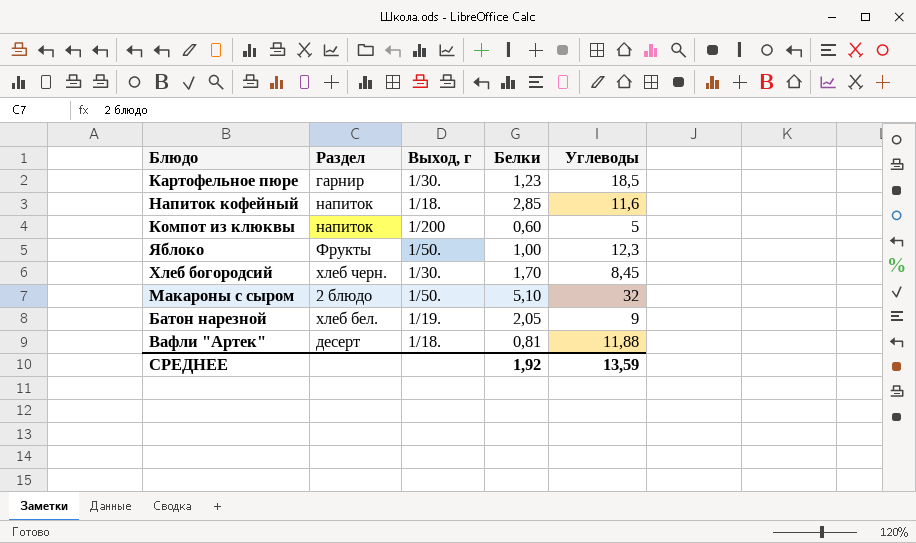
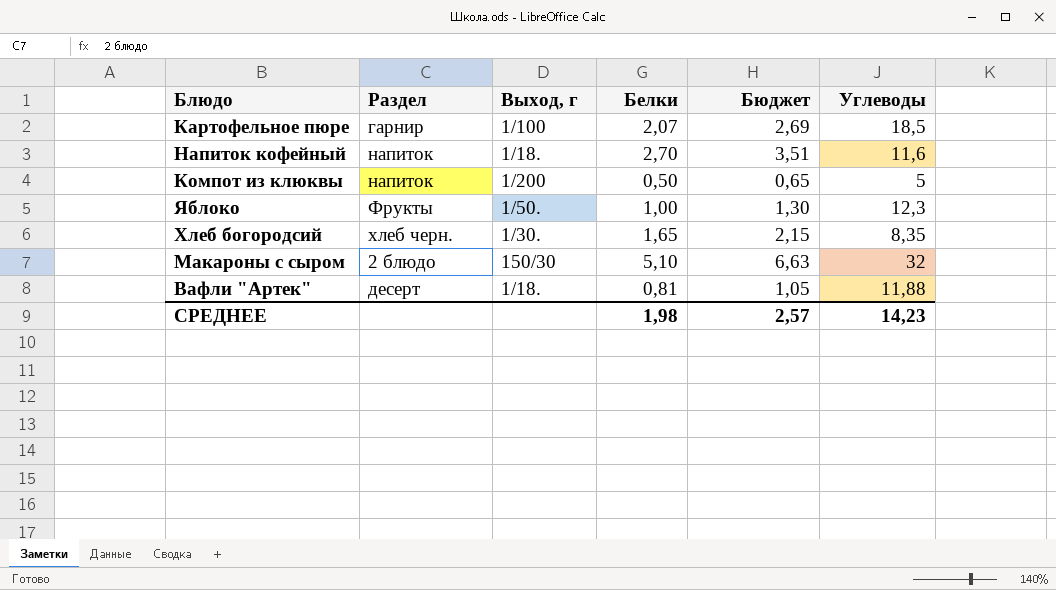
column Бюджет | formula: none -> [Белки] * 1,3
row Батон нарезной: хлеб бел. | 1/19. | 2,05 | 9 -> none
Картофельное пюре | Выход, г: 1/30. -> 1/100
Картофельное пюре | Белки: 1,23 -> 2,07
Напиток кофейный | Белки: 2,85 -> 2,70
Компот из клюквы | Белки: 0,60 -> 0,50
Хлеб богородсий | Белки: 1,70 -> 1,65
Хлеб богородсий | Углеводы: 8,45 -> 8,35
Макароны с сыром | Выход, г: 1/50. -> 150/30
СРЕДНЕЕ | Белки: 1,92 -> 1,98
СРЕДНЕЕ | Углеводы: 13,59 -> 14,23

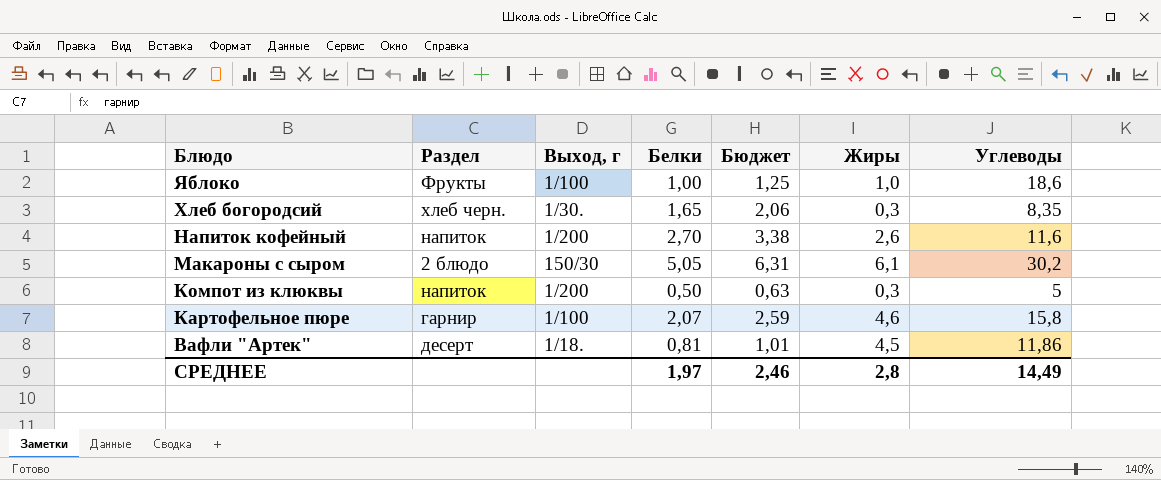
row order: none -> Блюдо descending
column Бюджет | formula: [Белки] * 1,3 -> [Белки] * 1,25
column Жиры | position: none -> 6
Яблоко | Выход, г: 1/50. -> 1/100
Яблоко | Углеводы: 12,3 -> 18,6
Напиток кофейный | Выход, г: 1/18. -> 1/200
Макароны с сыром | Белки: 5,10 -> 5,05
Макароны с сыром | Углеводы: 32 -> 30,2
Картофельное пюре | Углеводы: 18,5 -> 15,8
Вафли "Артек" | Углеводы: 11,88 -> 11,86
СРЕДНЕЕ | Белки: 1,98 -> 1,97
СРЕДНЕЕ | Бюджет: 2,57 -> 2,46
СРЕДНЕЕ | Углеводы: 14,23 -> 14,49

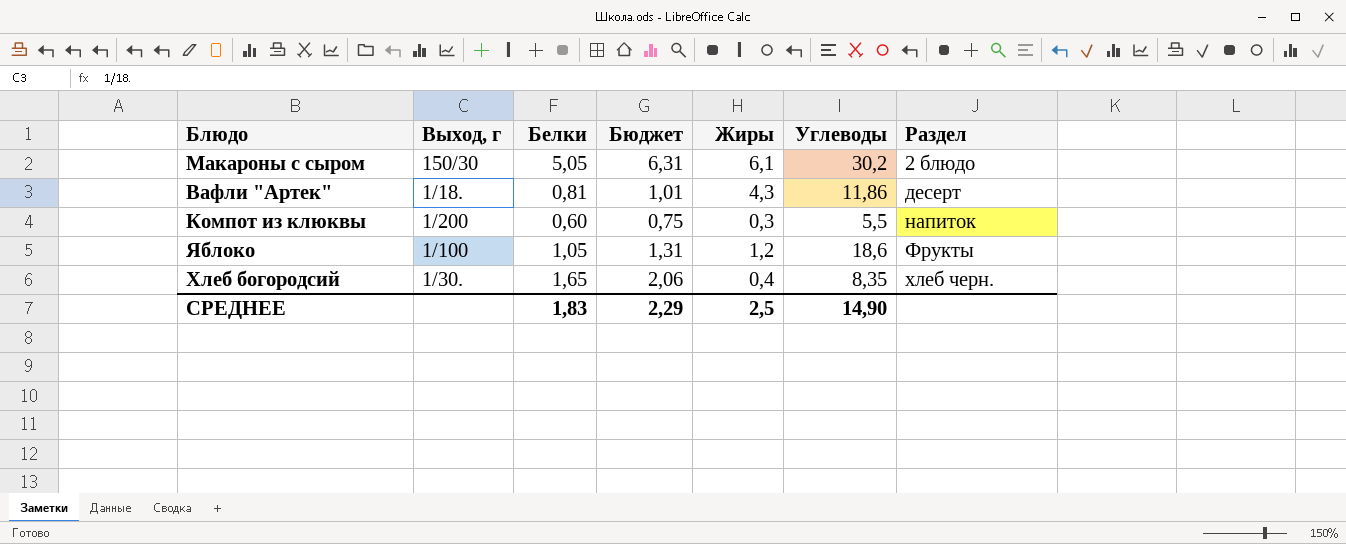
row order: Блюдо descending -> Раздел ascending
column Раздел | position: 2 -> 7
row Напиток кофейный: напиток | 1/200 | 2,70 | 3,38 | 2,6 | 11,6 -> none
row Картофельное пюре: гарнир | 1/100 | 2,07 | 2,59 | 4,6 | 15,8 -> none
Вафли "Артек" | Жиры: 4,5 -> 4,3
Компот из клюквы | Белки: 0,50 -> 0,60
Компот из клюквы | Бюджет: 0,63 -> 0,75
Компот из клюквы | Углеводы: 5 -> 5,5
Яблоко | Белки: 1,00 -> 1,05
Яблоко | Бюджет: 1,25 -> 1,31
Яблоко | Жиры: 1,0 -> 1,2
Хлеб богородсий | Жиры: 0,3 -> 0,4
СРЕДНЕЕ | Белки: 1,97 -> 1,83
СРЕДНЕЕ | Бюджет: 2,46 -> 2,29
СРЕДНЕЕ | Жиры: 2,8 -> 2,5
СРЕДНЕЕ | Углеводы: 14,49 -> 14,90

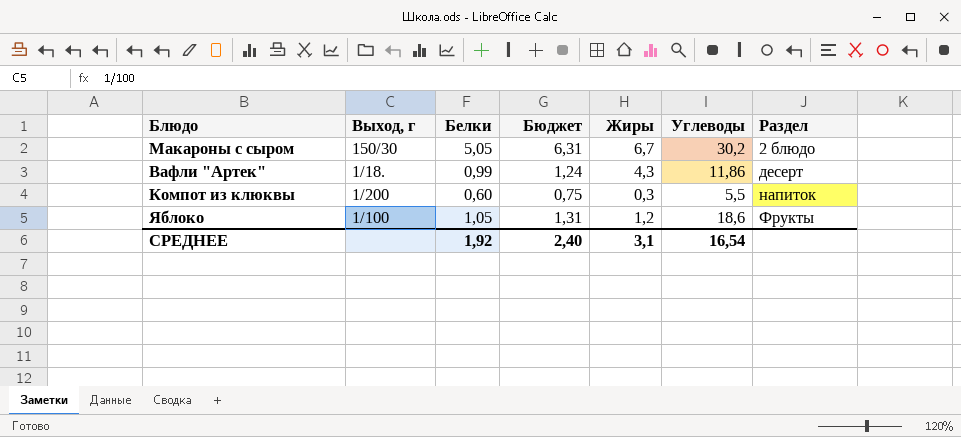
row Хлеб богородсий: 1/30. | 1,65 | 2,06 | 0,4 | 8,35 | хлеб черн. -> none
Макароны с сыром | Жиры: 6,1 -> 6,7
Вафли "Артек" | Белки: 0,81 -> 0,99
Вафли "Артек" | Бюджет: 1,01 -> 1,24
СРЕДНЕЕ | Белки: 1,83 -> 1,92
СРЕДНЕЕ | Бюджет: 2,29 -> 2,40
СРЕДНЕЕ | Жиры: 2,5 -> 3,1
СРЕДНЕЕ | Углеводы: 14,90 -> 16,54

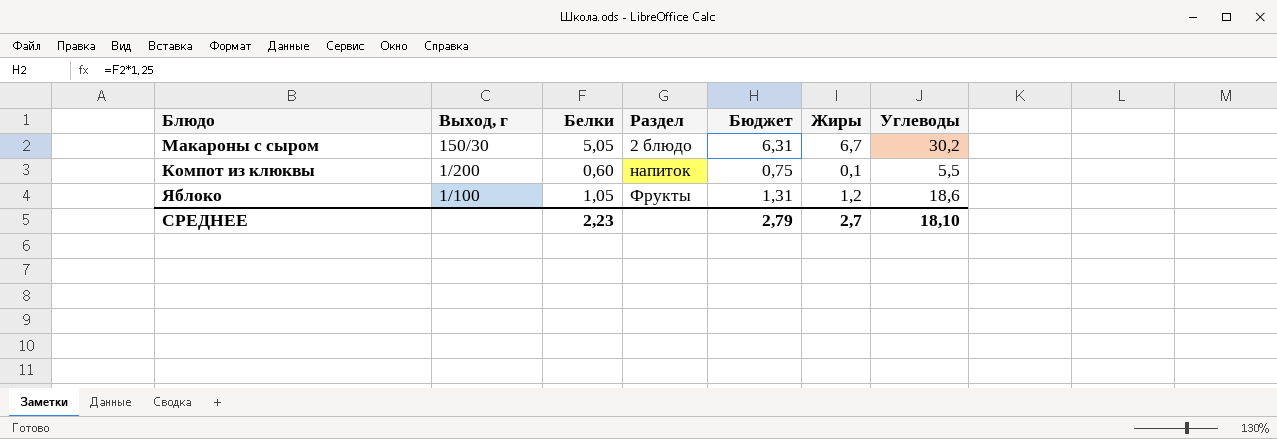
column Раздел | position: 7 -> 4
row Вафли "Артек": 1/18. | 0,99 | 1,24 | 4,3 | 11,86 | десерт -> none
Компот из клюквы | Жиры: 0,3 -> 0,1
СРЕДНЕЕ | Белки: 1,92 -> 2,23
СРЕДНЕЕ | Бюджет: 2,40 -> 2,79
СРЕДНЕЕ | Жиры: 3,1 -> 2,7
СРЕДНЕЕ | Углеводы: 16,54 -> 18,10

